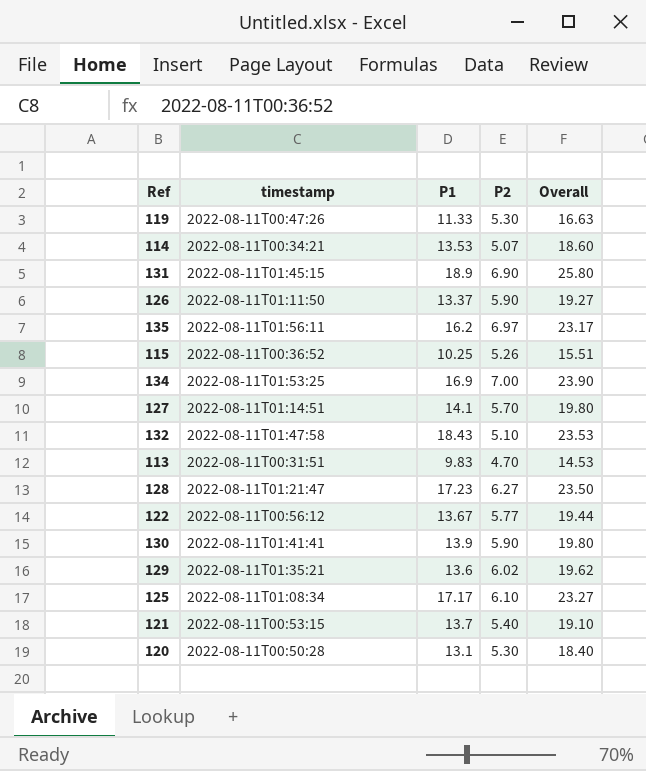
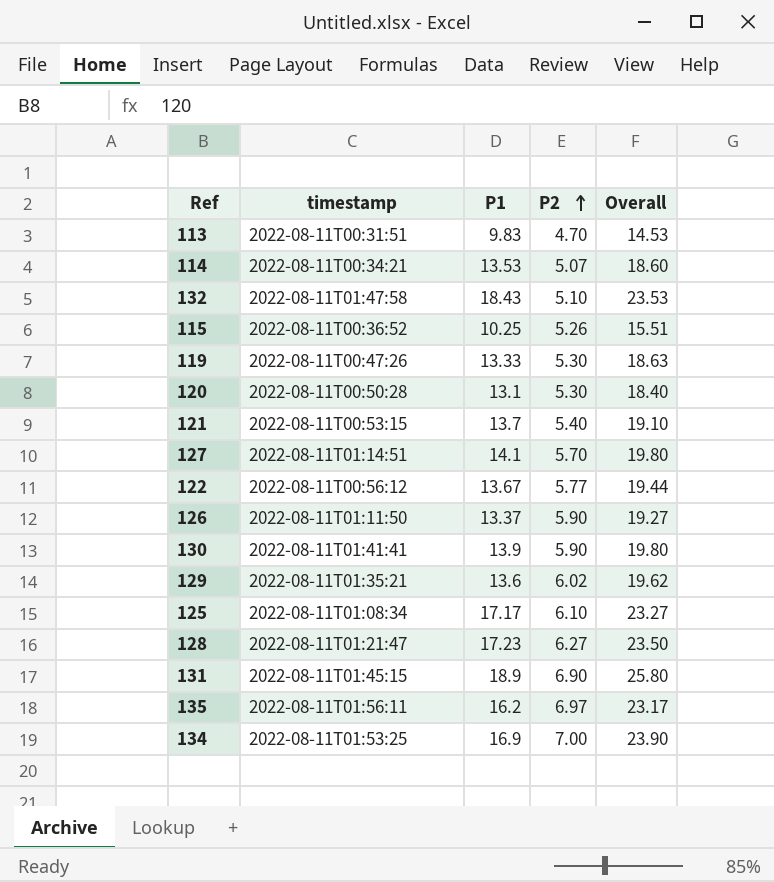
row order: none -> P2 ascending
119 | P1: 11.33 -> 13.33
119 | Overall: 16.63 -> 18.63

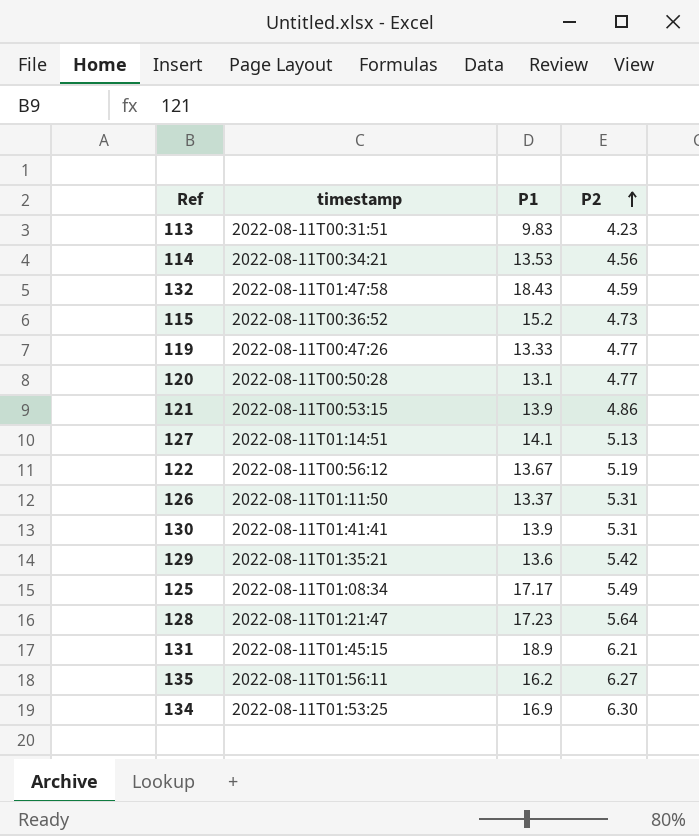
column Overall | formula: [P1] + [P2] -> none
113 | P2: 4.70 -> 4.23
114 | P2: 5.07 -> 4.56
132 | P2: 5.10 -> 4.59
115 | P1: 10.25 -> 15.2
115 | P2: 5.26 -> 4.73
119 | P2: 5.30 -> 4.77
120 | P2: 5.30 -> 4.77
121 | P1: 13.7 -> 13.9
121 | P2: 5.40 -> 4.86
127 | P2: 5.70 -> 5.13
122 | P2: 5.77 -> 5.19
126 | P2: 5.90 -> 5.31
130 | P2: 5.90 -> 5.31
129 | P2: 6.02 -> 5.42
125 | P2: 6.10 -> 5.49
128 | P2: 6.27 -> 5.64
131 | P2: 6.90 -> 6.21
135 | P2: 6.97 -> 6.27
134 | P2: 7.00 -> 6.30

